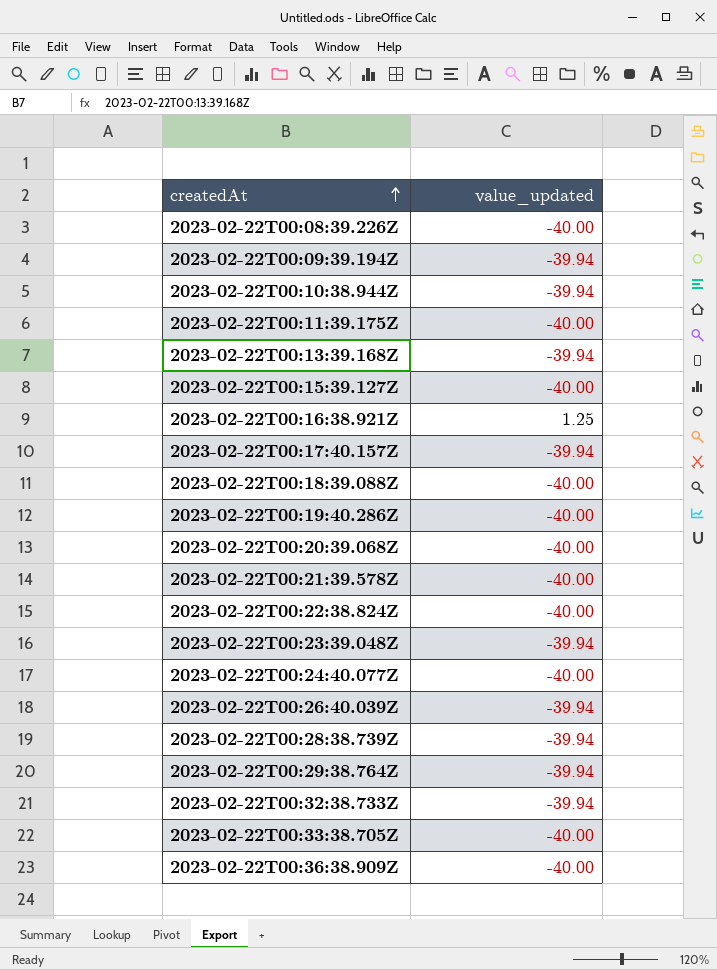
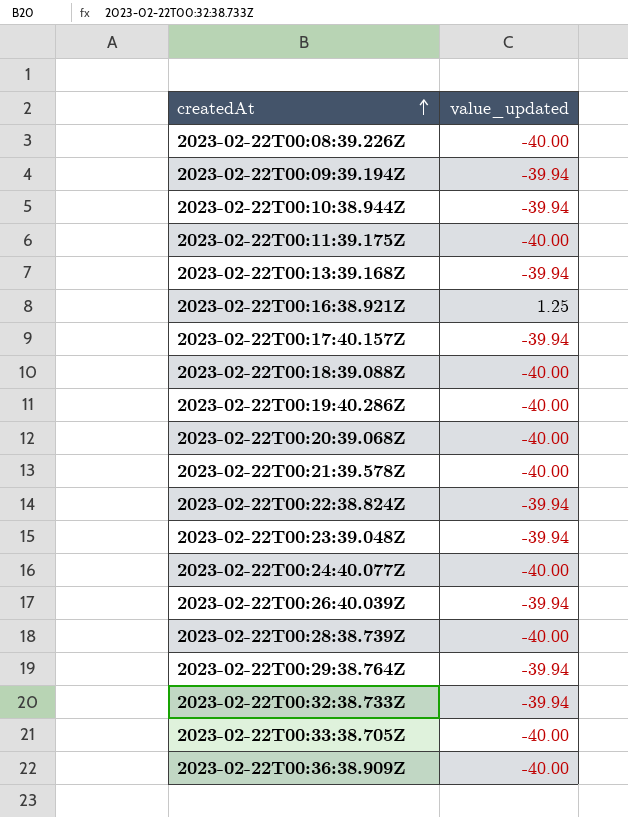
row 2023-02-22T00:15:39.127Z: -40.00 -> none
2023-02-22T00:22:38.824Z | value_updated: -40.00 -> -39.94
2023-02-22T00:28:38.739Z | value_updated: -39.94 -> -40.00

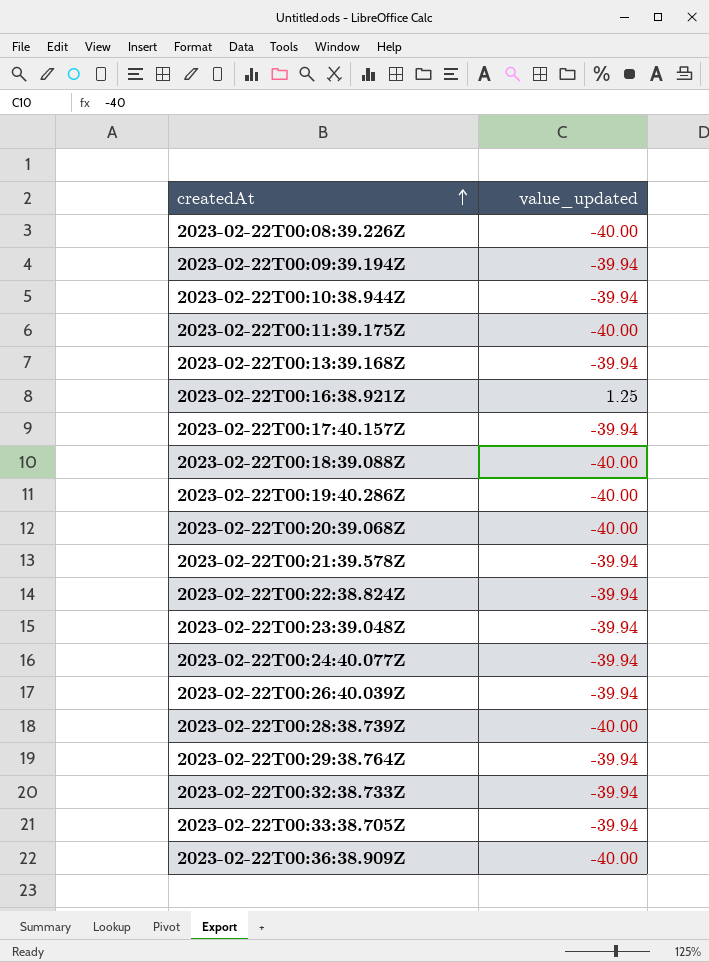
2023-02-22T00:21:39.578Z | value_updated: -40.00 -> -39.94
2023-02-22T00:24:40.077Z | value_updated: -40.00 -> -39.94
2023-02-22T00:33:38.705Z | value_updated: -40.00 -> -39.94

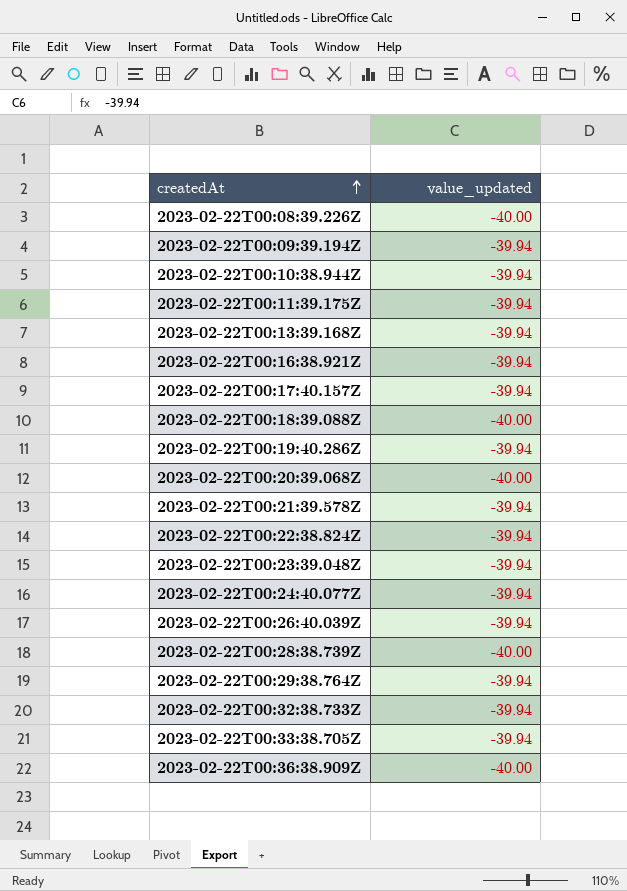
2023-02-22T00:11:39.175Z | value_updated: -40.00 -> -39.94
2023-02-22T00:16:38.921Z | value_updated: 1.25 -> -39.94
2023-02-22T00:19:40.286Z | value_updated: -40.00 -> -39.94

